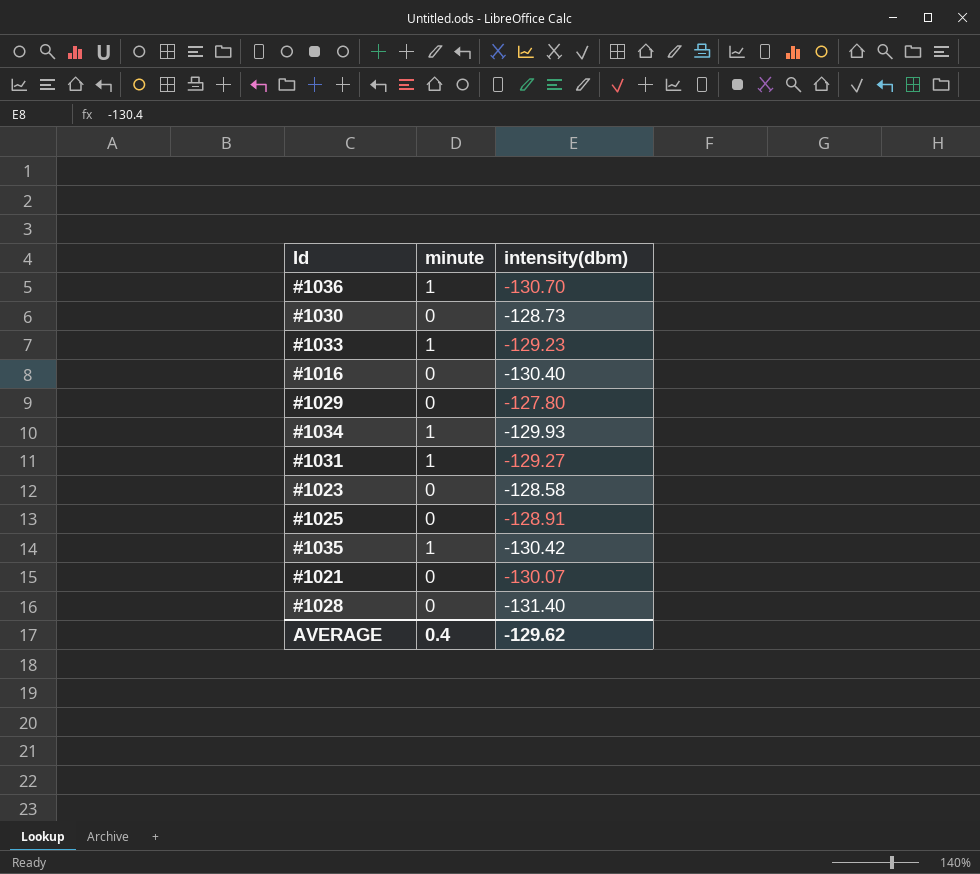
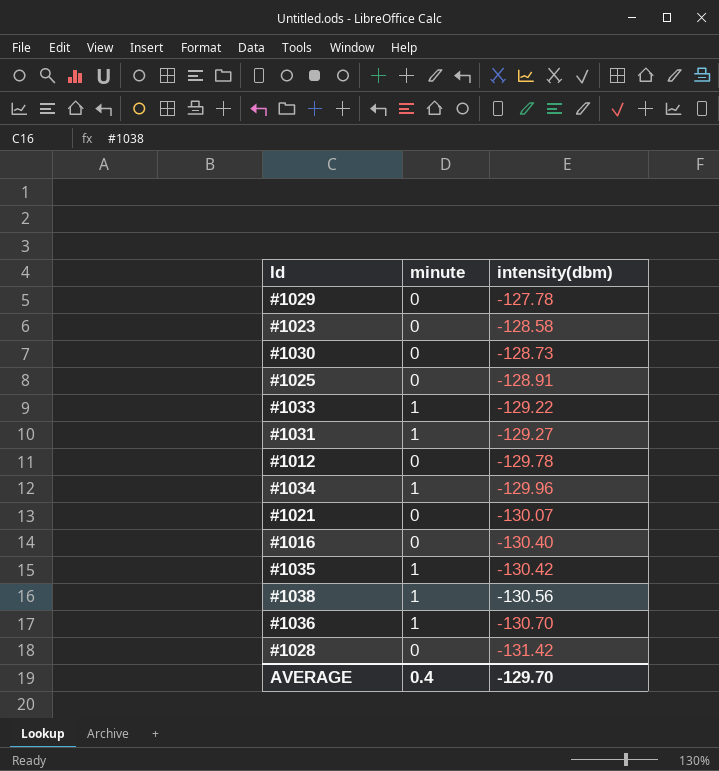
row order: none -> intensity(dbm) descending
#1029 | intensity(dbm): -127.80 -> -127.78
#1033 | intensity(dbm): -129.23 -> -129.22
row #1012: none -> 0 | -129.78
#1034 | intensity(dbm): -129.93 -> -129.96
row #1038: none -> 1 | -130.56
#1028 | intensity(dbm): -131.40 -> -131.42
AVERAGE | intensity(dbm): -129.62 -> -129.70

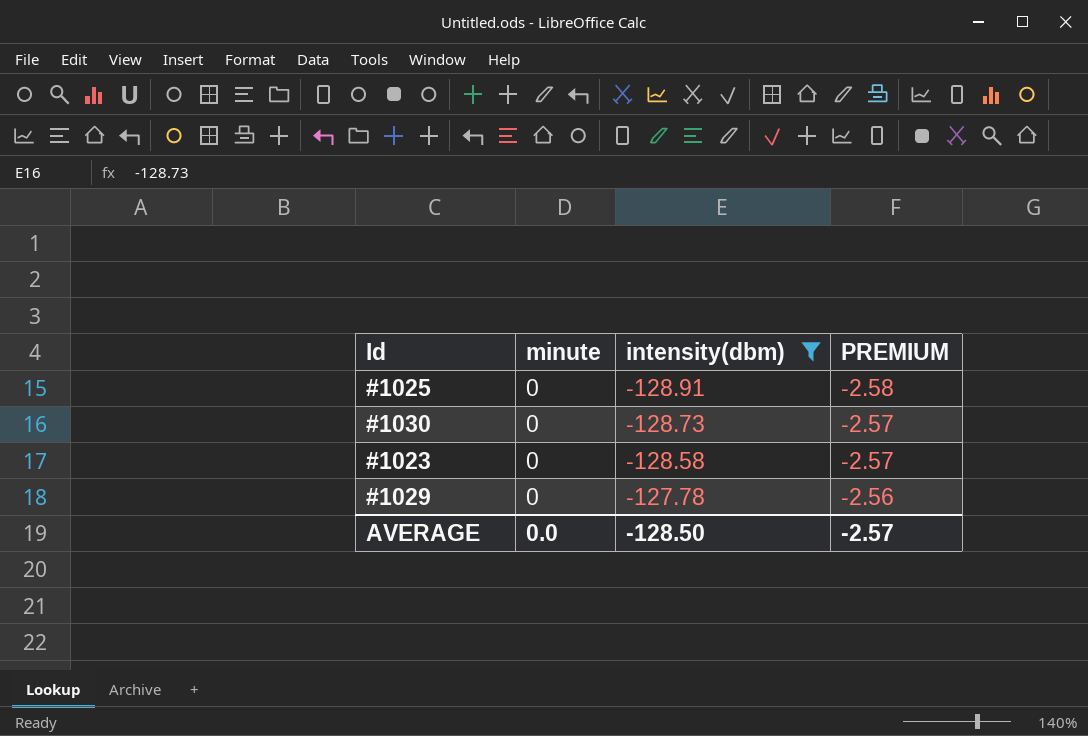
filter: none -> intensity(dbm) >= -128.91
row order: intensity(dbm) descending -> intensity(dbm) ascending
column PREMIUM | formula: none -> [intensity(dbm)] * 0.02
AVERAGE | minute: 0.4 -> 0.0
AVERAGE | intensity(dbm): -129.70 -> -128.50

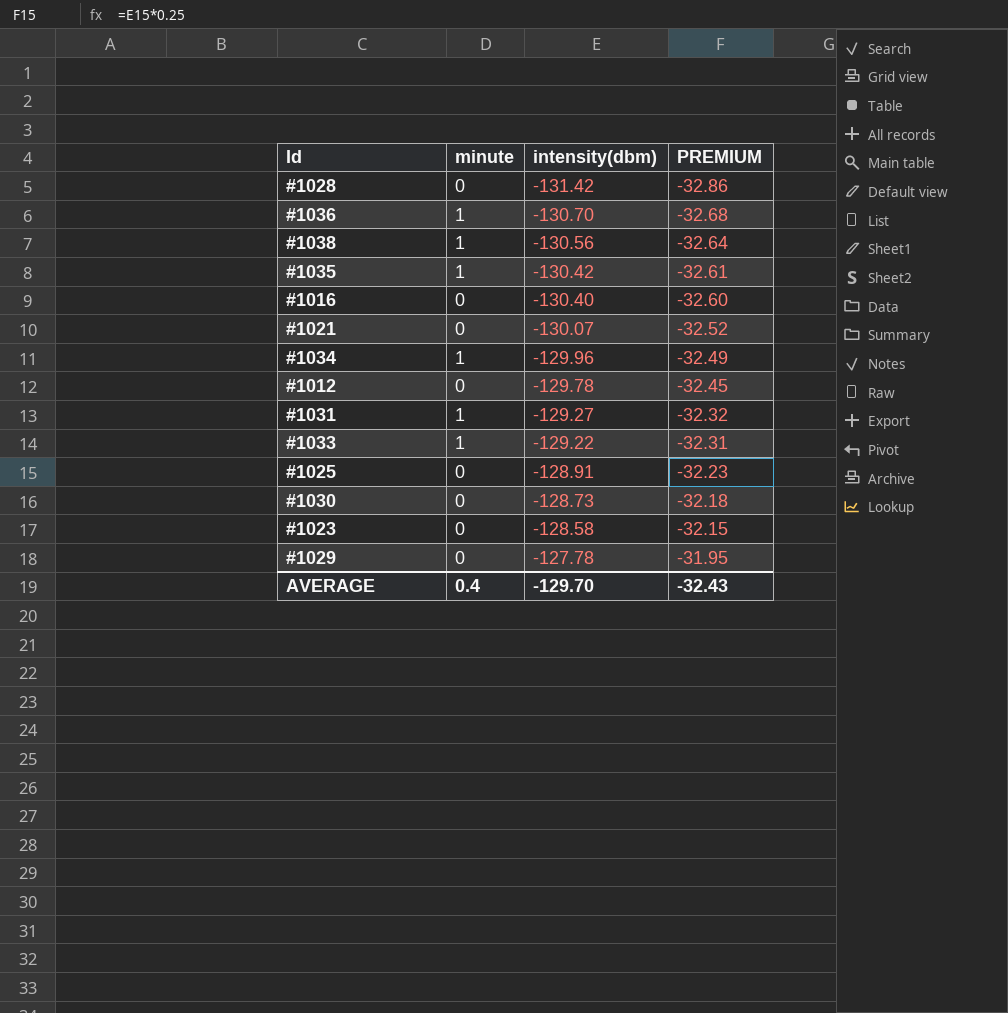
filter: intensity(dbm) >= -128.91 -> none
column PREMIUM | formula: [intensity(dbm)] * 0.02 -> [intensity(dbm)] * 0.25
AVERAGE | minute: 0.0 -> 0.4
AVERAGE | intensity(dbm): -128.50 -> -129.70
AVERAGE | PREMIUM: -2.57 -> -32.43

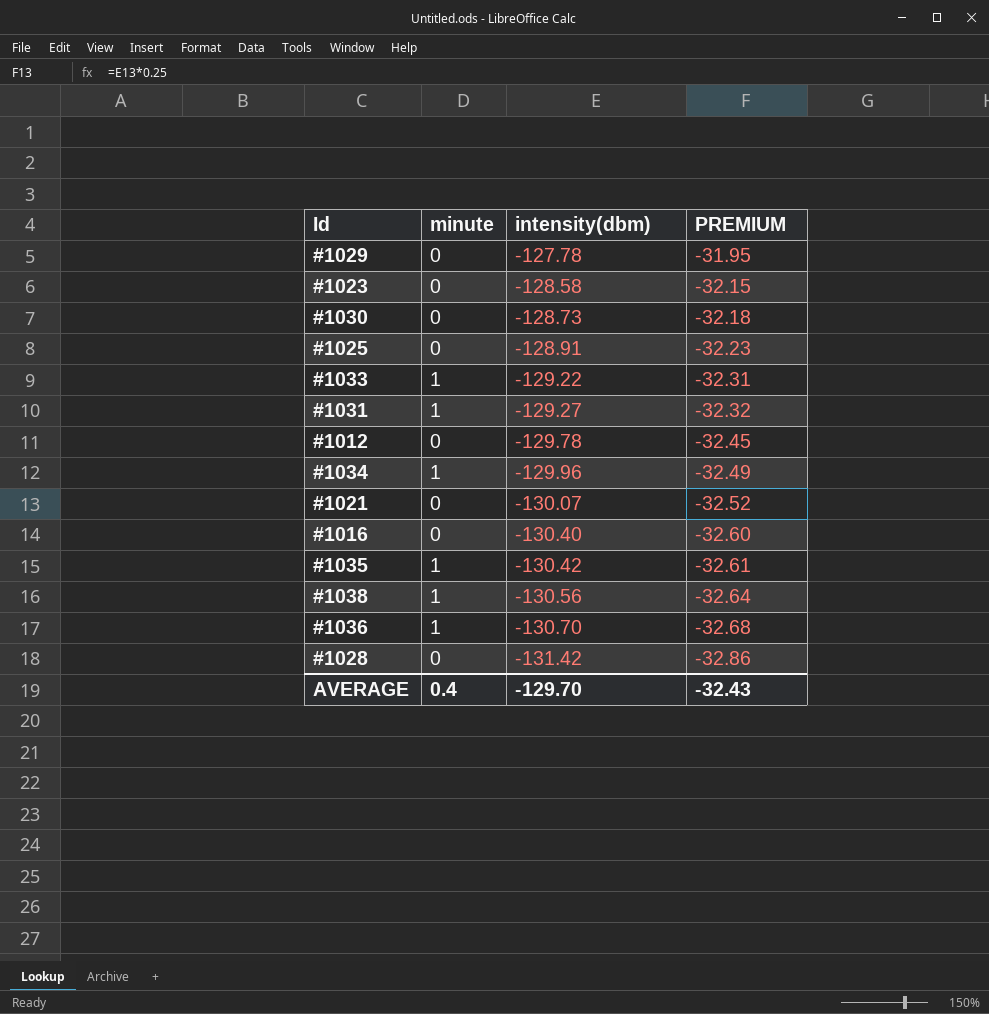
row order: intensity(dbm) ascending -> intensity(dbm) descending

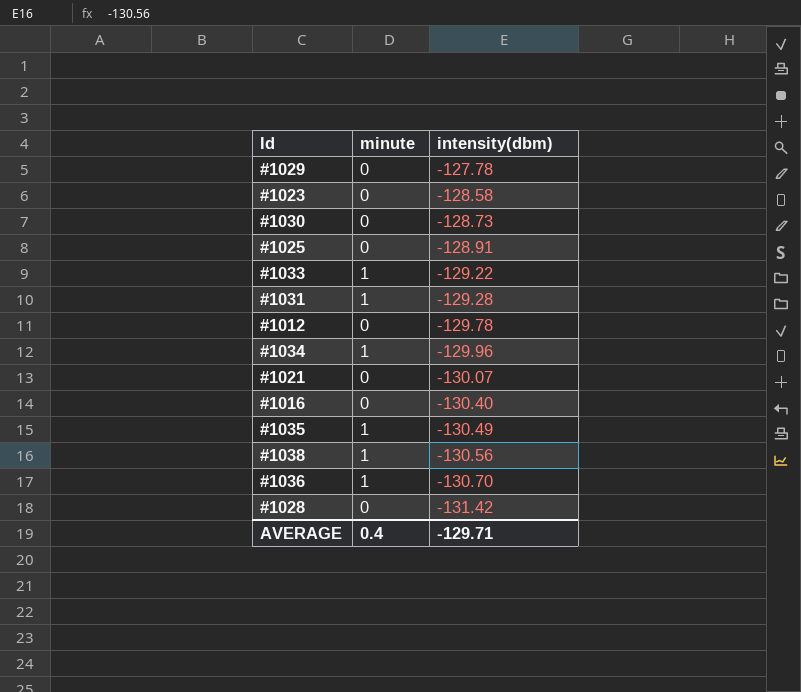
column PREMIUM | formula: [intensity(dbm)] * 0.25 -> none
#1031 | intensity(dbm): -129.27 -> -129.28
#1035 | intensity(dbm): -130.42 -> -130.49
AVERAGE | intensity(dbm): -129.70 -> -129.71

